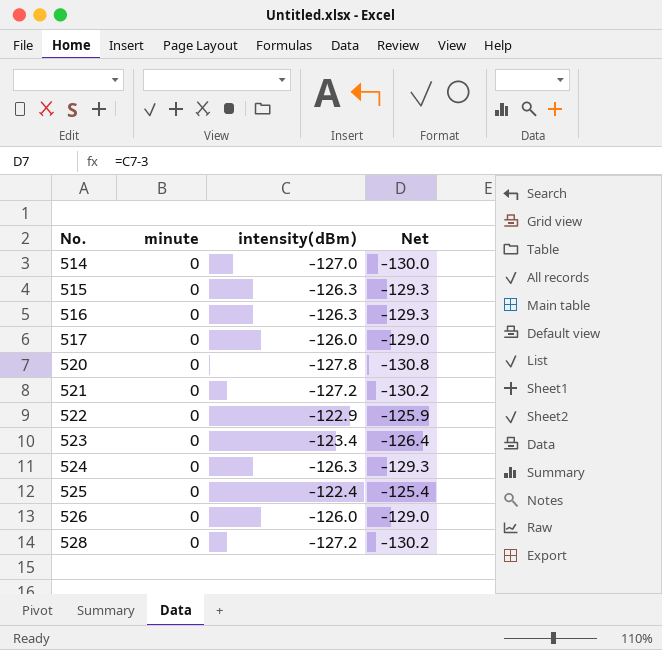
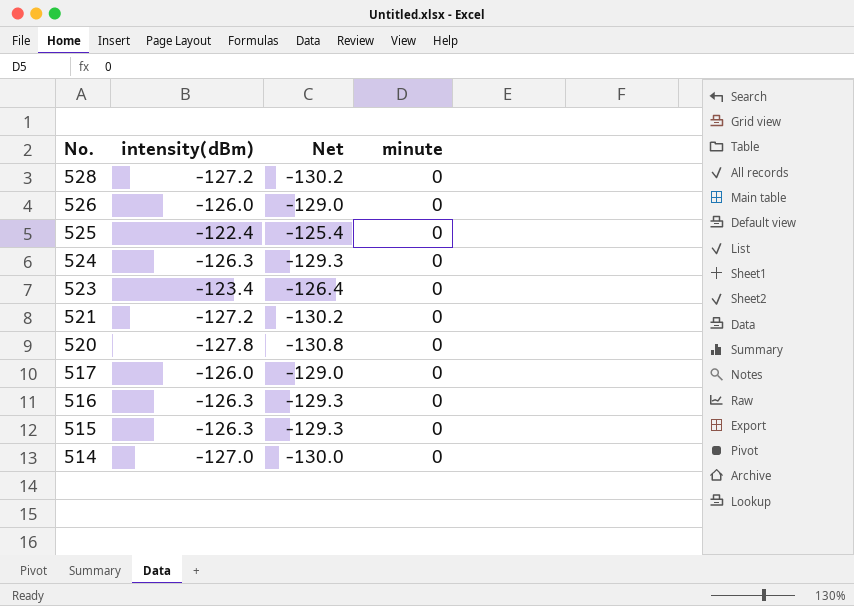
row order: No. ascending -> No. descending
column minute | position: 2 -> 4
row 522: 0 | -122.9 | -125.9 -> none

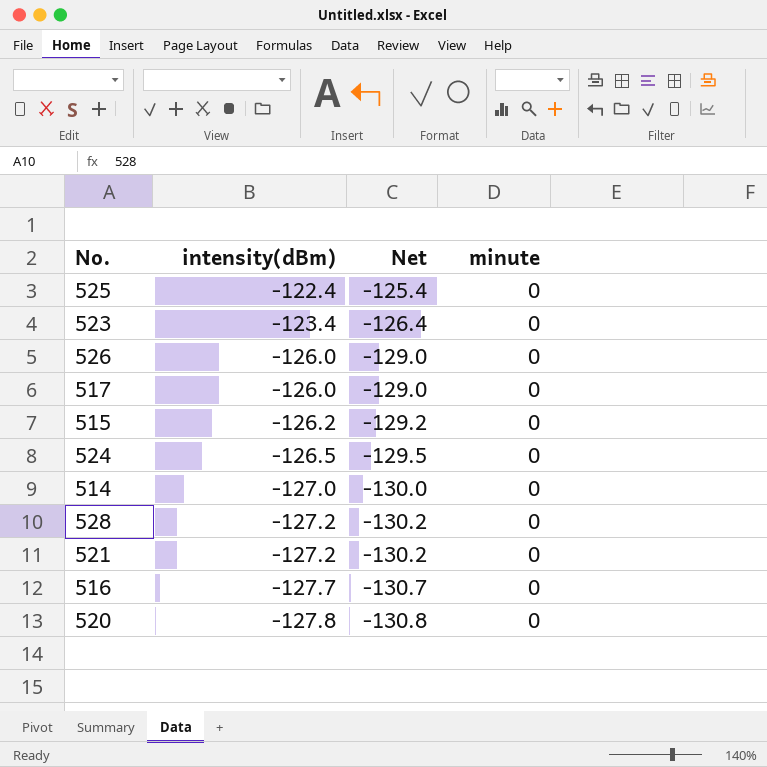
row order: No. descending -> intensity(dBm) descending
515 | intensity(dBm): -126.3 -> -126.2
515 | Net: -129.3 -> -129.2
524 | intensity(dBm): -126.3 -> -126.5
524 | Net: -129.3 -> -129.5
516 | intensity(dBm): -126.3 -> -127.7
516 | Net: -129.3 -> -130.7

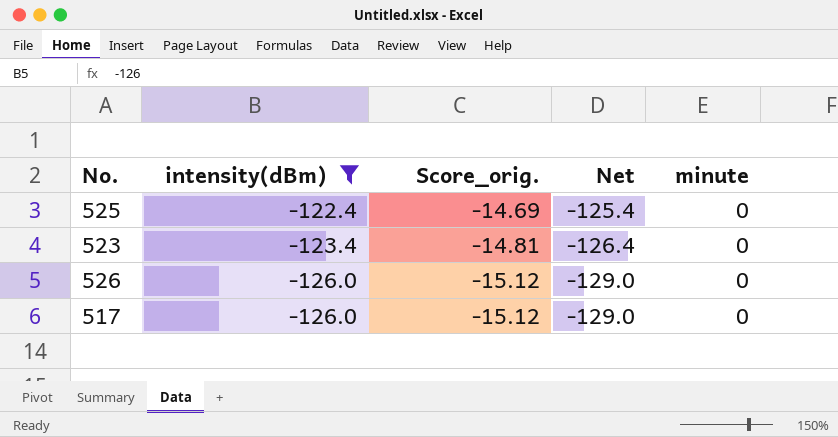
filter: none -> intensity(dBm) >= -126.0
column Score_orig. | formula: none -> [intensity(dBm)] * 0.12

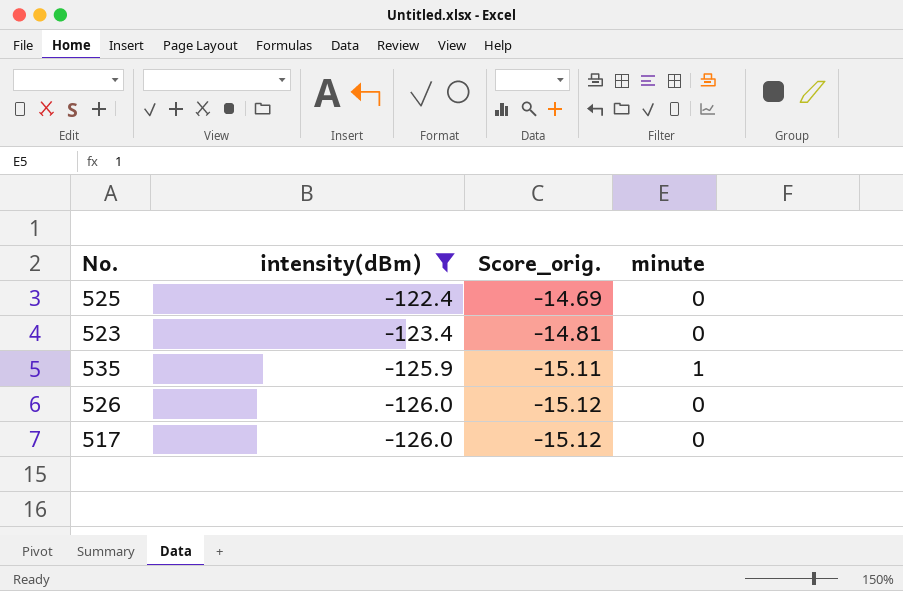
column Net | formula: [intensity(dBm)] - 3 -> none
row 535: none -> -125.9 | -15.11 | 1

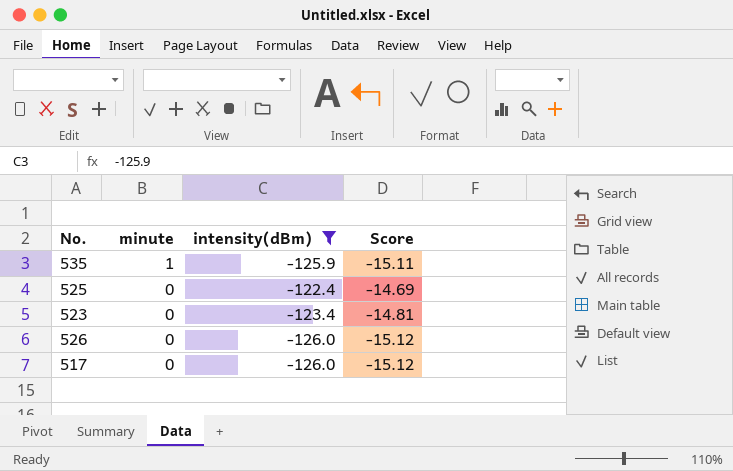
row order: intensity(dBm) descending -> minute descending
column minute | position: 4 -> 2
column name: Score_orig. -> Score

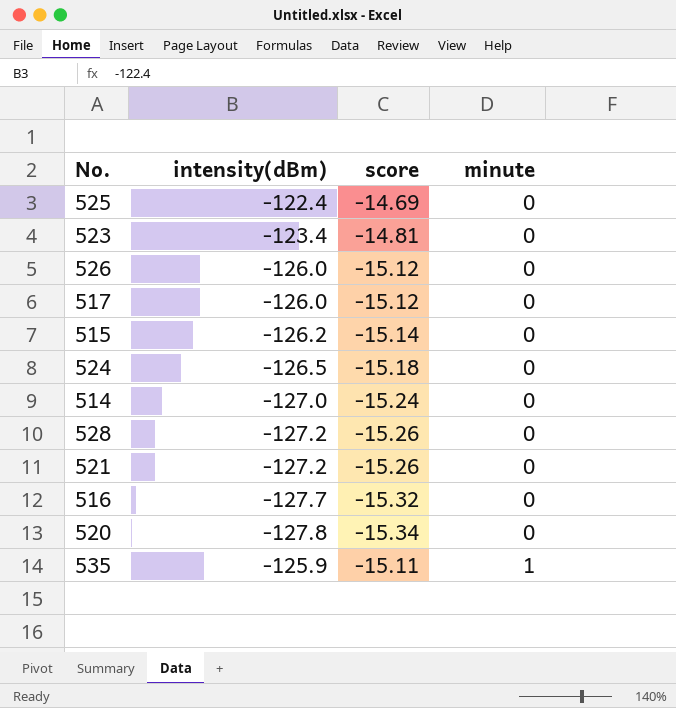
filter: intensity(dBm) >= -126.0 -> none
row order: minute descending -> minute ascending
column name: Score -> score
column minute | position: 2 -> 4

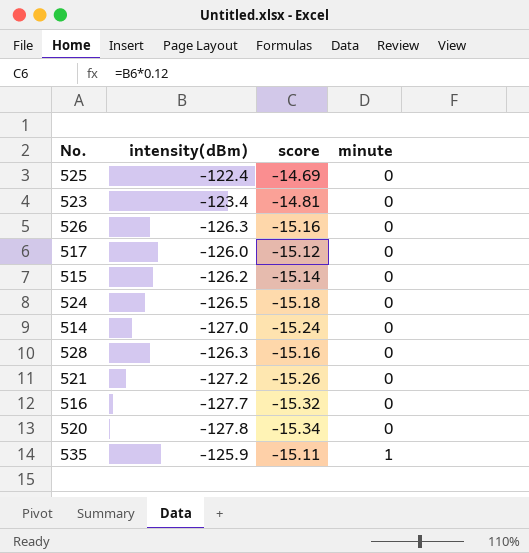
526 | intensity(dBm): -126.0 -> -126.3
526 | score: -15.12 -> -15.16
528 | intensity(dBm): -127.2 -> -126.3
528 | score: -15.26 -> -15.16

